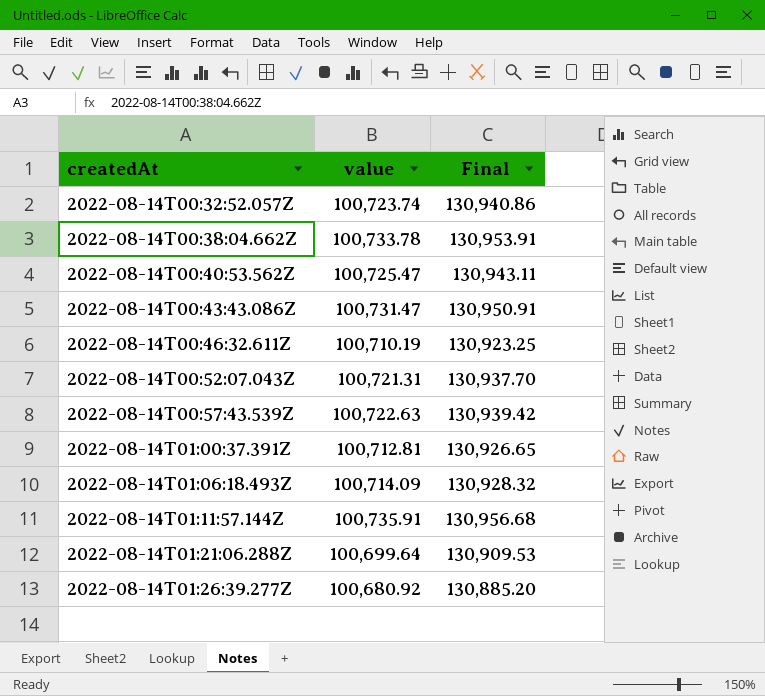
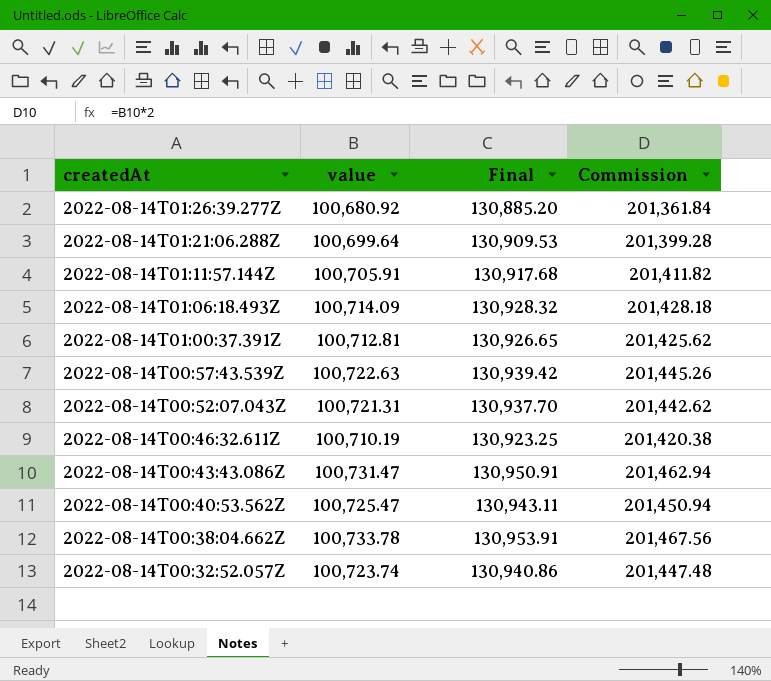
row order: createdAt ascending -> createdAt descending
column Commission | formula: none -> [value] * 2
2022-08-14T01:11:57.144Z | value: 100,735.91 -> 100,705.91
2022-08-14T01:11:57.144Z | Final: 130,956.68 -> 130,917.68

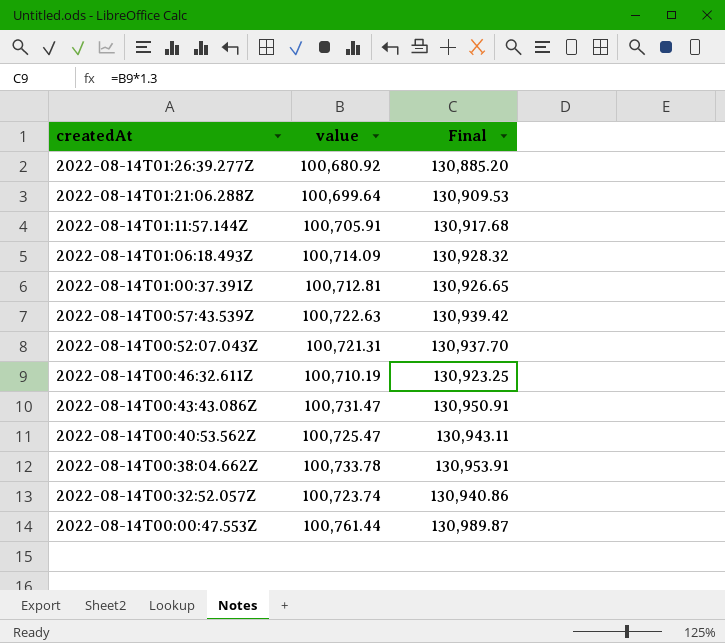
column Commission | formula: [value] * 2 -> none
row 2022-08-14T00:00:47.553Z: none -> 100,761.44 | 130,989.87

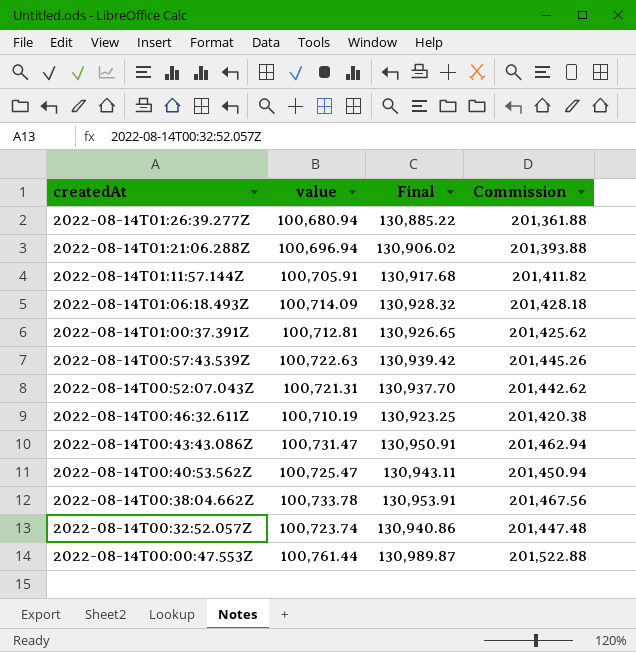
column Commission | formula: none -> [value] * 2
2022-08-14T01:26:39.277Z | value: 100,680.92 -> 100,680.94
2022-08-14T01:26:39.277Z | Final: 130,885.20 -> 130,885.22
2022-08-14T01:21:06.288Z | value: 100,699.64 -> 100,696.94
2022-08-14T01:21:06.288Z | Final: 130,909.53 -> 130,906.02

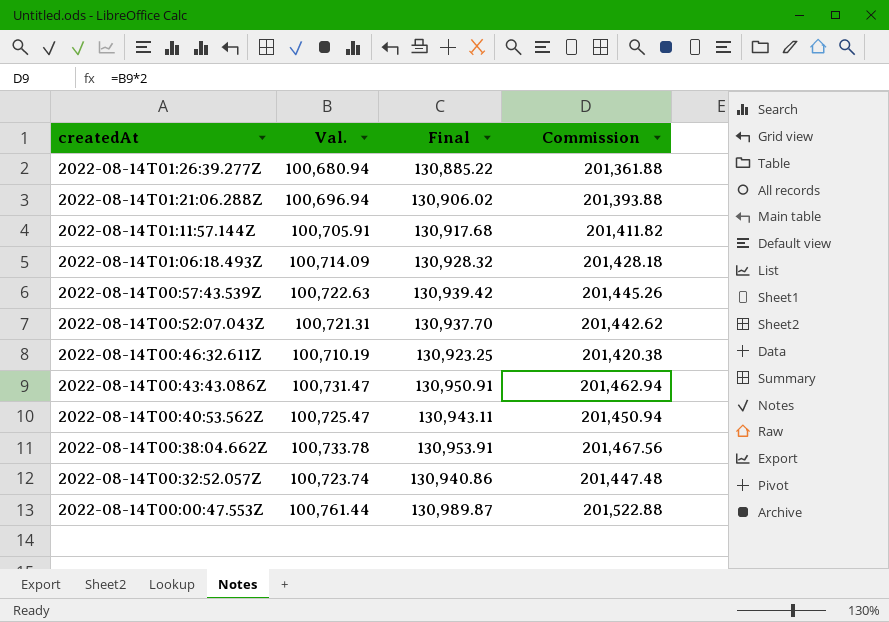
column name: value -> Val.
row 2022-08-14T01:00:37.391Z: 100,712.81 | 130,926.65 | 201,425.62 -> none

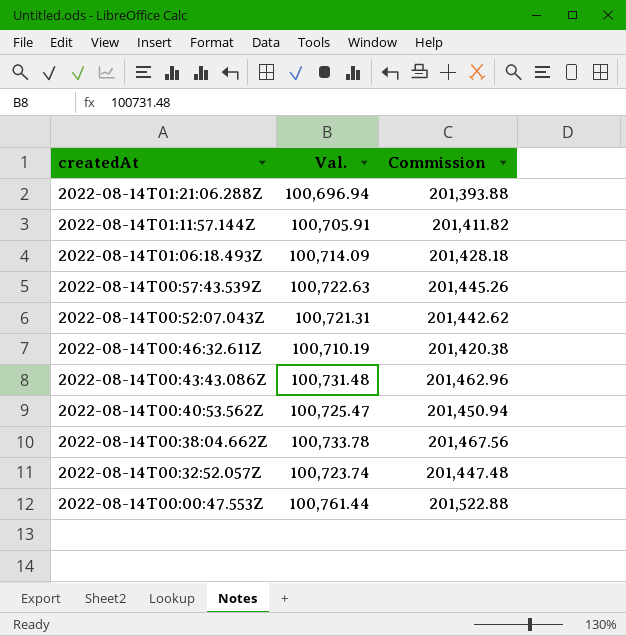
column Final | formula: [Val.] * 1.3 -> none
row 2022-08-14T01:26:39.277Z: 100,680.94 | 130,885.22 | 201,361.88 -> none
2022-08-14T00:43:43.086Z | Val.: 100,731.47 -> 100,731.48
2022-08-14T00:43:43.086Z | Commission: 201,462.94 -> 201,462.96

